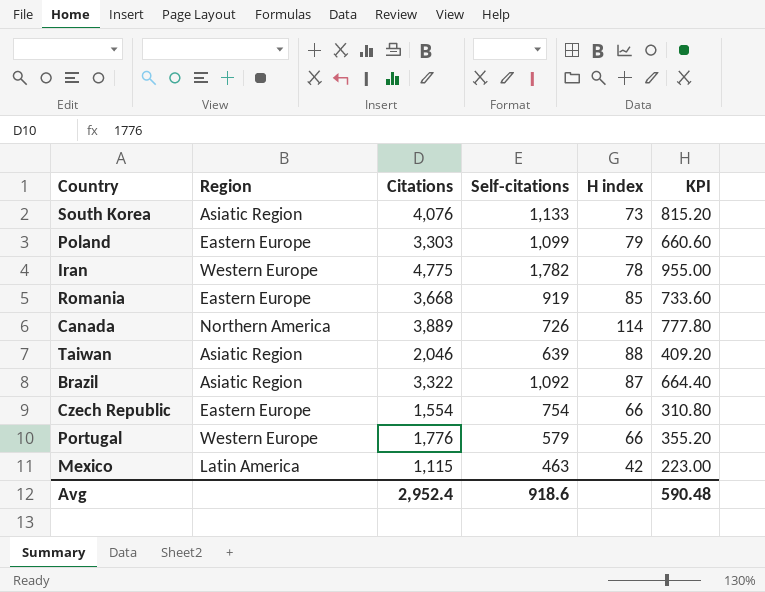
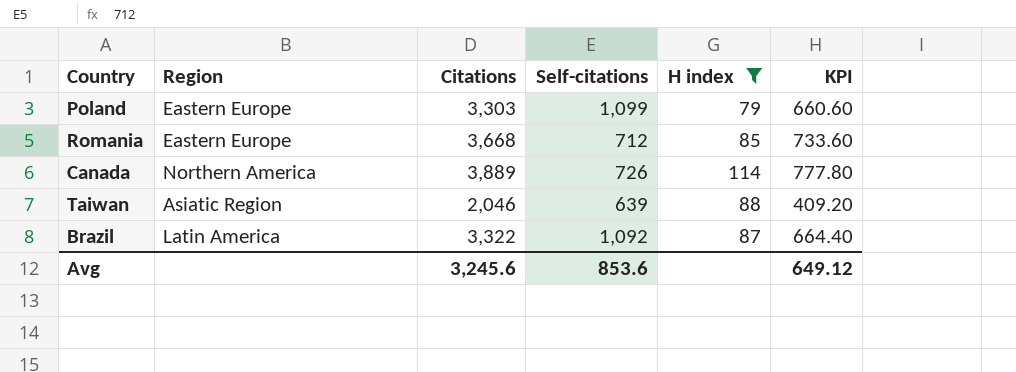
filter: none -> H index >= 79
Romania | Self-citations: 919 -> 712
Brazil | Region: Asiatic Region -> Latin America
Avg | Citations: 2,952.4 -> 3,245.6
Avg | Self-citations: 918.6 -> 853.6
Avg | KPI: 590.48 -> 649.12

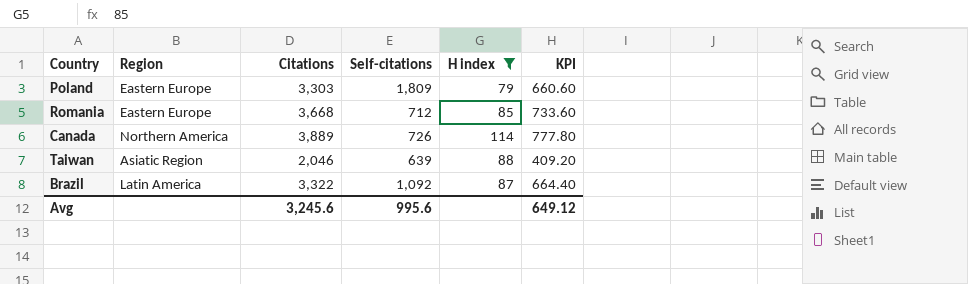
Poland | Self-citations: 1,099 -> 1,809
Avg | Self-citations: 853.6 -> 995.6

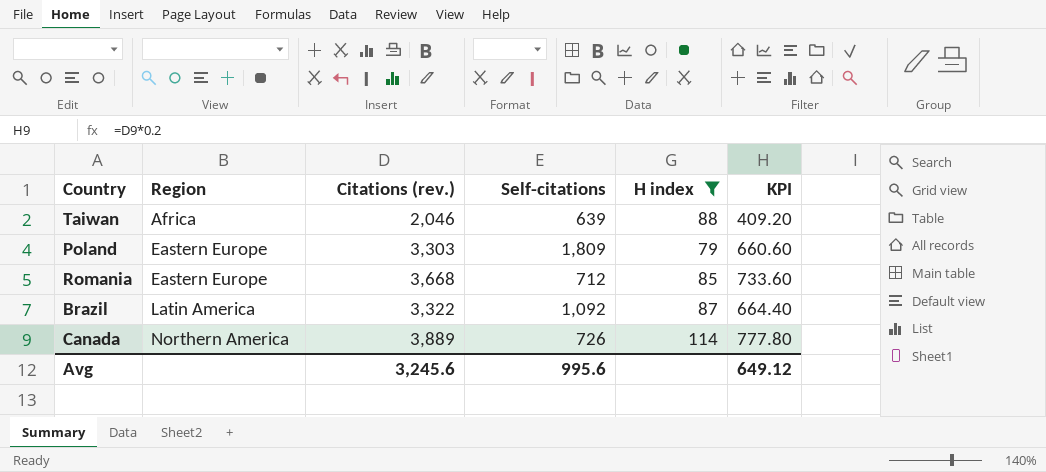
row order: none -> Region ascending
column name: Citations -> Citations (rev.)
Taiwan | Region: Asiatic Region -> Africa

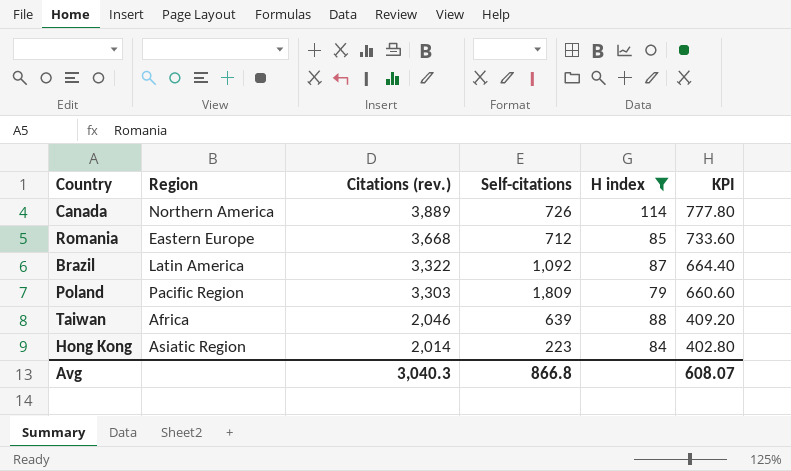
row order: Region ascending -> Citations (rev.) descending
Poland | Region: Eastern Europe -> Pacific Region
row Hong Kong: none -> Asiatic Region | 2,014 | 223 | 84 | 402.80
Avg | Citations (rev.): 3,245.6 -> 3,040.3
Avg | Self-citations: 995.6 -> 866.8
Avg | KPI: 649.12 -> 608.07

